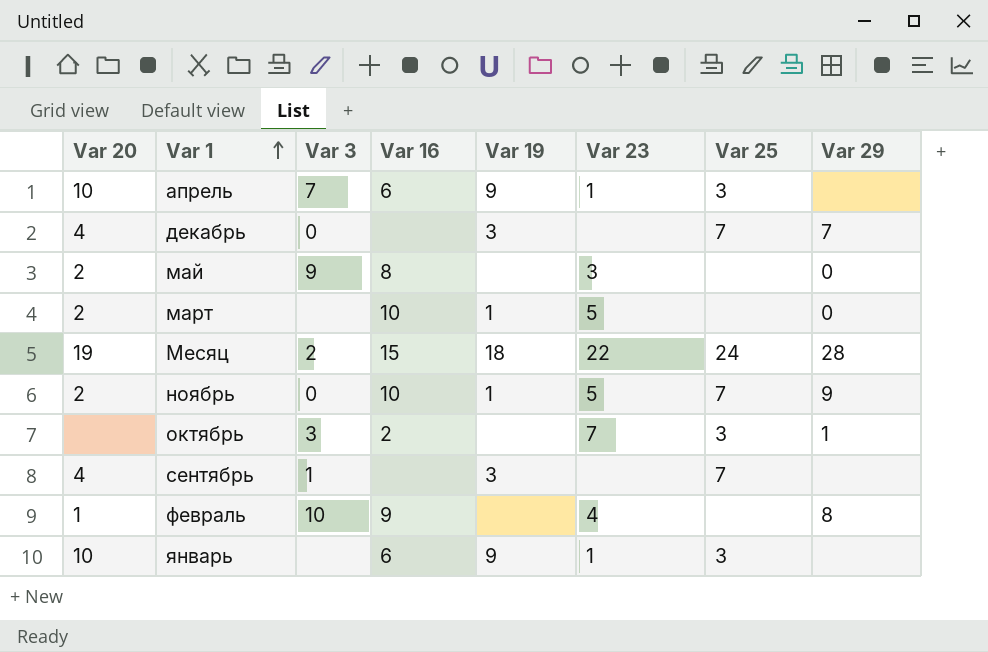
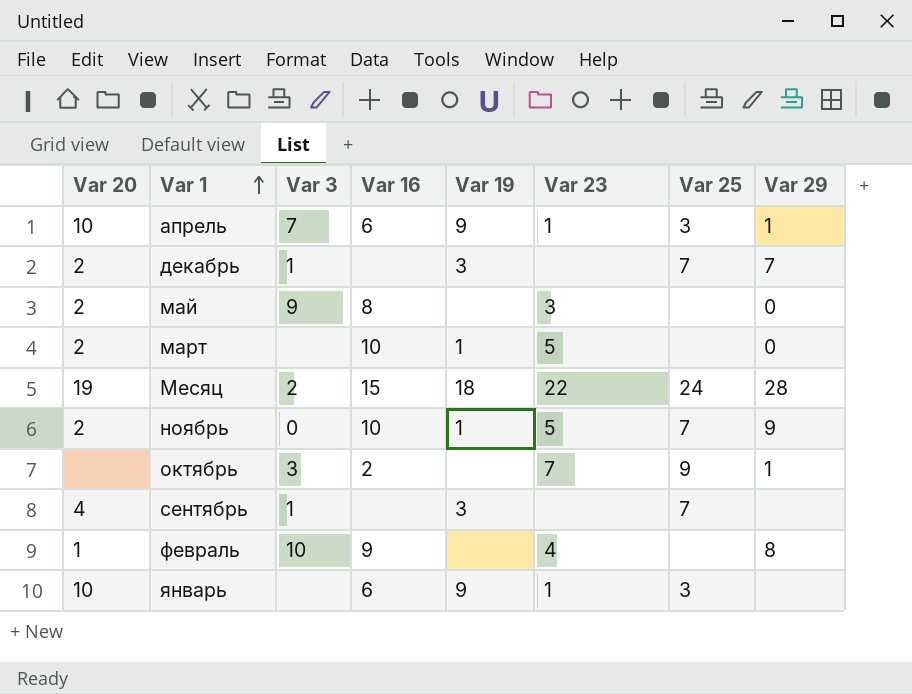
апрель | Var 29: none -> 1
декабрь | Var 20: 4 -> 2
декабрь | Var 3: 0 -> 1
октябрь | Var 25: 3 -> 9

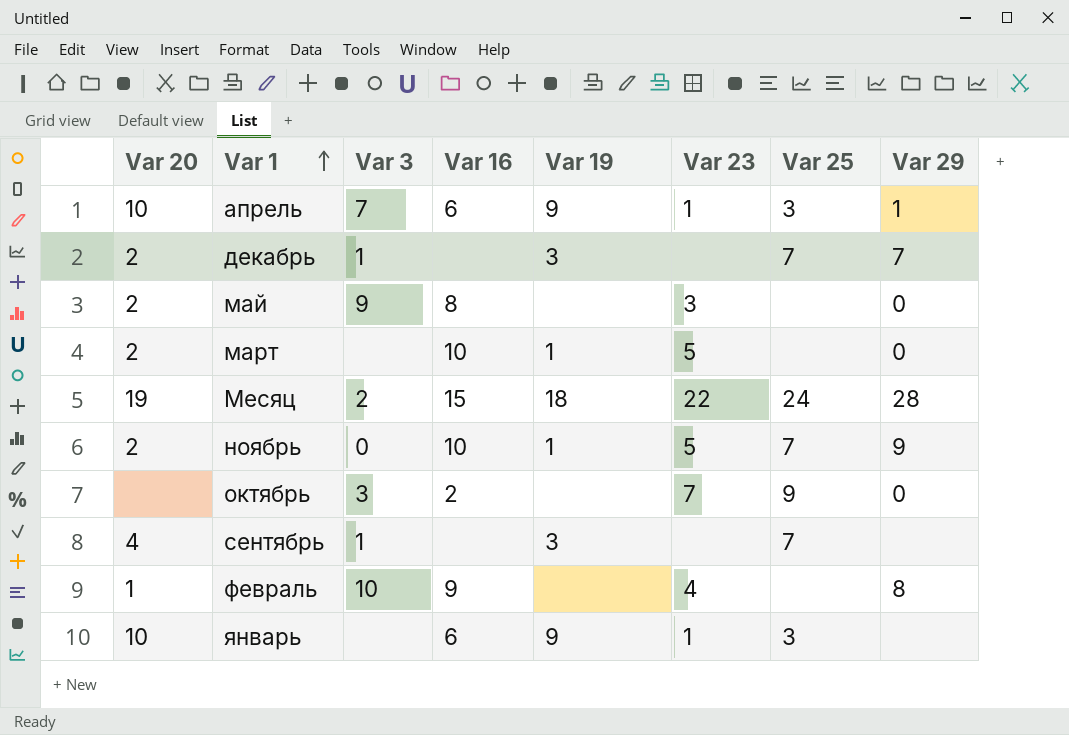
октябрь | Var 29: 1 -> 0

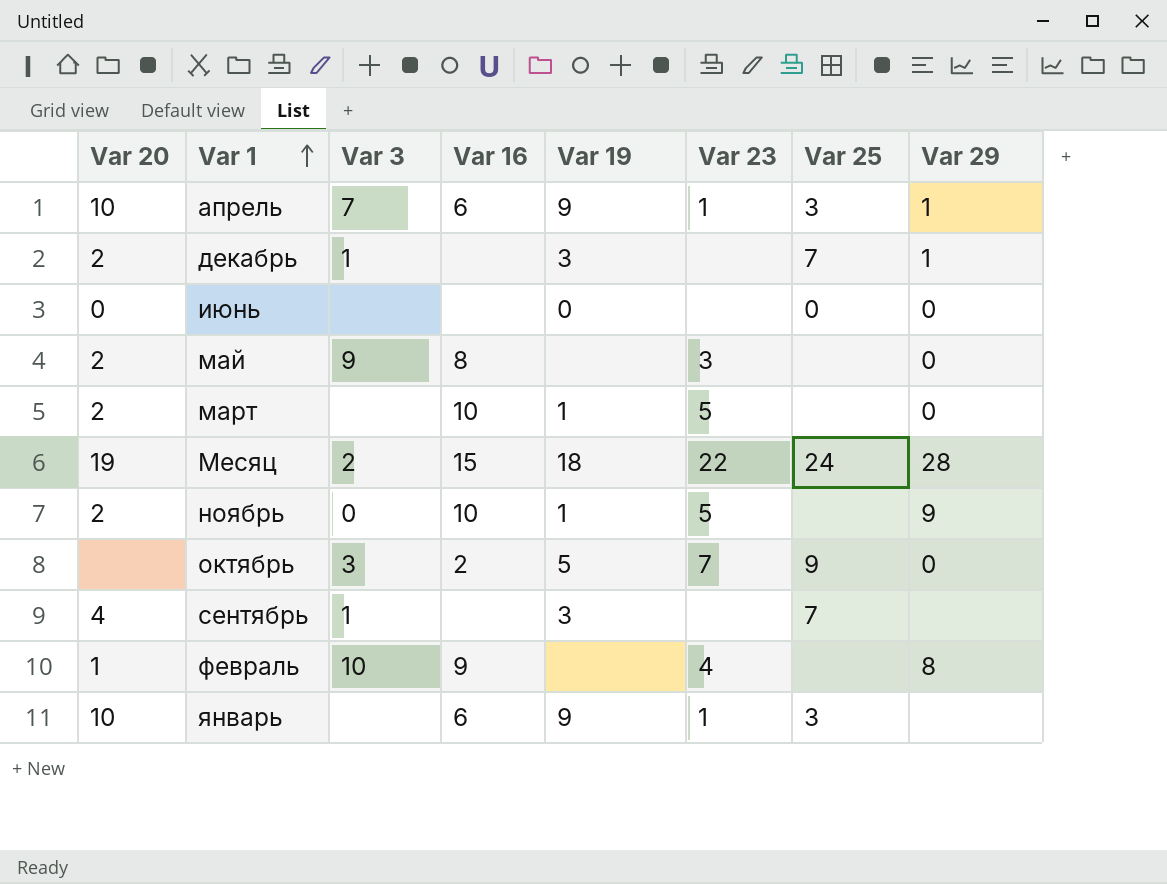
декабрь | Var 29: 7 -> 1
row июнь: none -> 0 | none | none | 0 | none | 0 | 0
ноябрь | Var 25: 7 -> none
октябрь | Var 19: none -> 5

